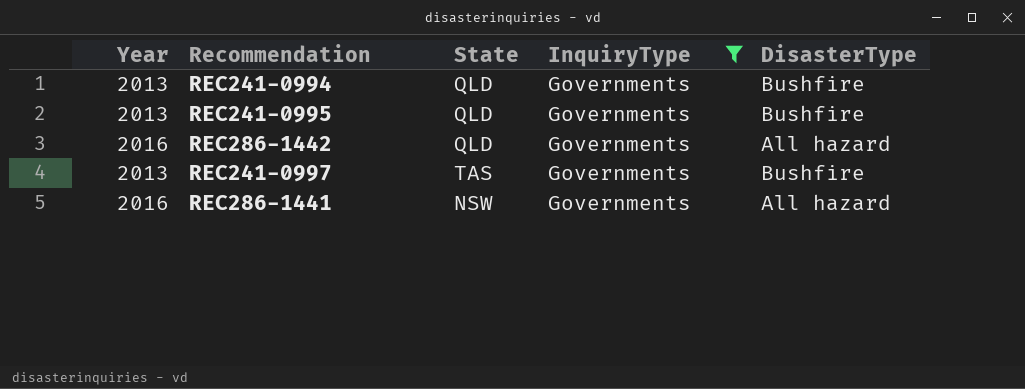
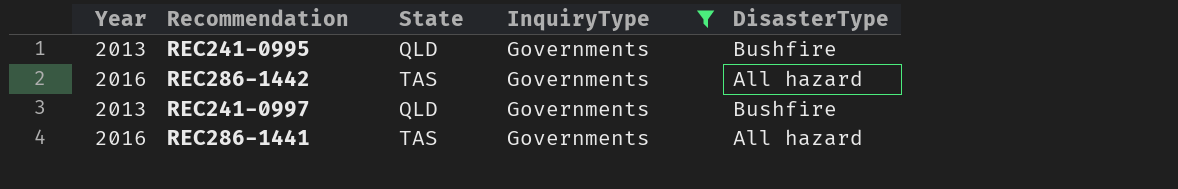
row REC241-0994: 2013 | QLD | Governments | Bushfire -> none
REC286-1442 | State: QLD -> TAS
REC241-0997 | State: TAS -> QLD
REC286-1441 | State: NSW -> TAS

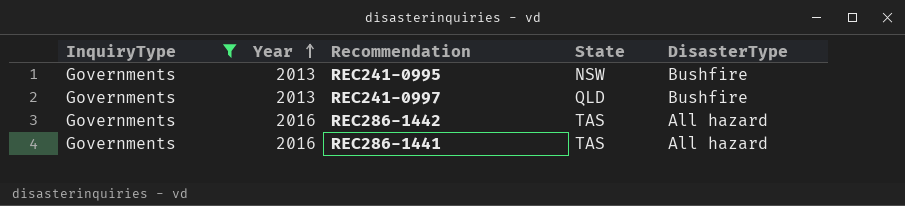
row order: none -> Year ascending
column InquiryType | position: 4 -> 1
REC241-0995 | State: QLD -> NSW

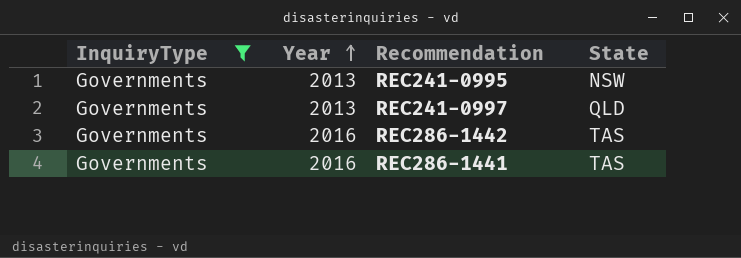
column DisasterType | position: 5 -> none

